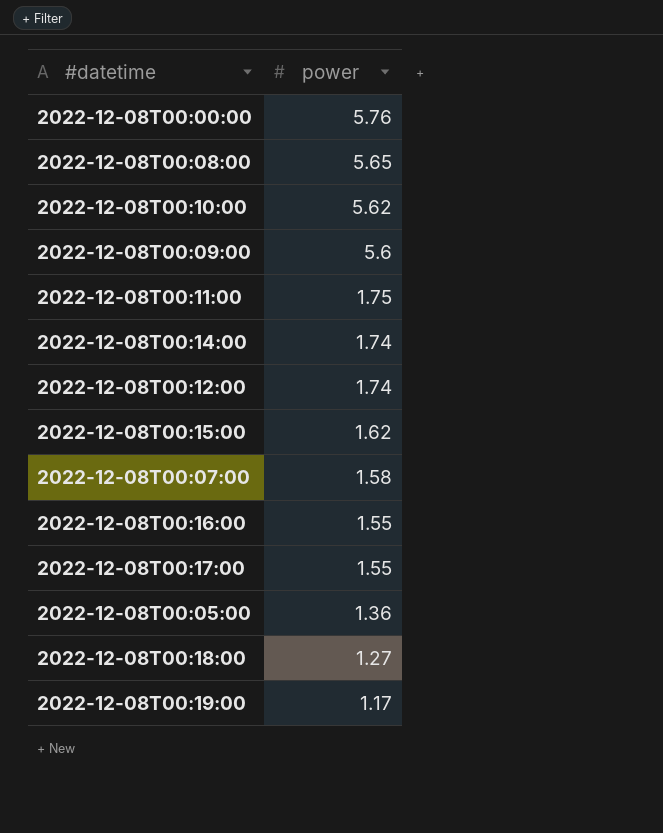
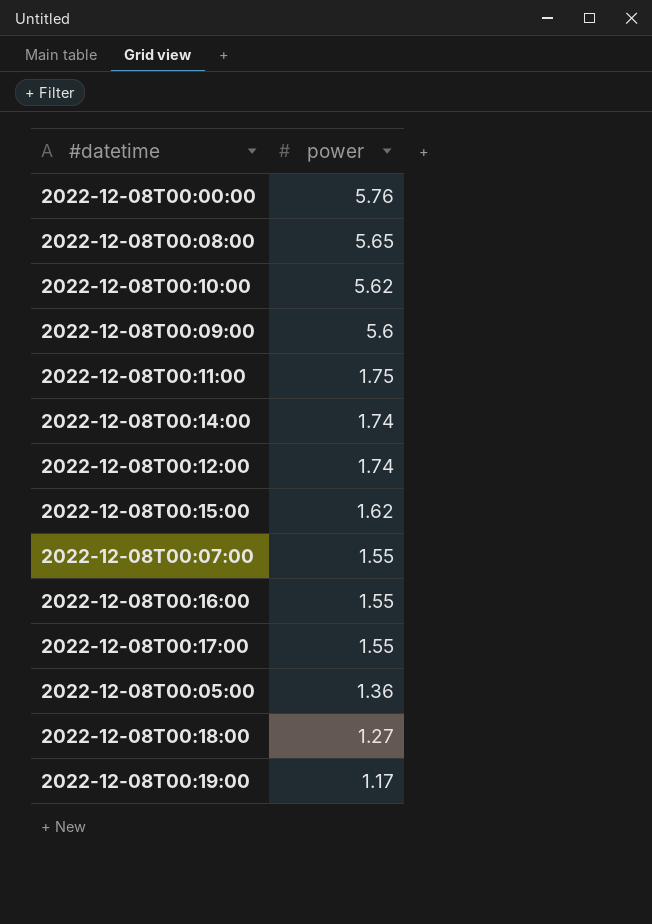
2022-12-08T00:07:00 | power: 1.58 -> 1.55

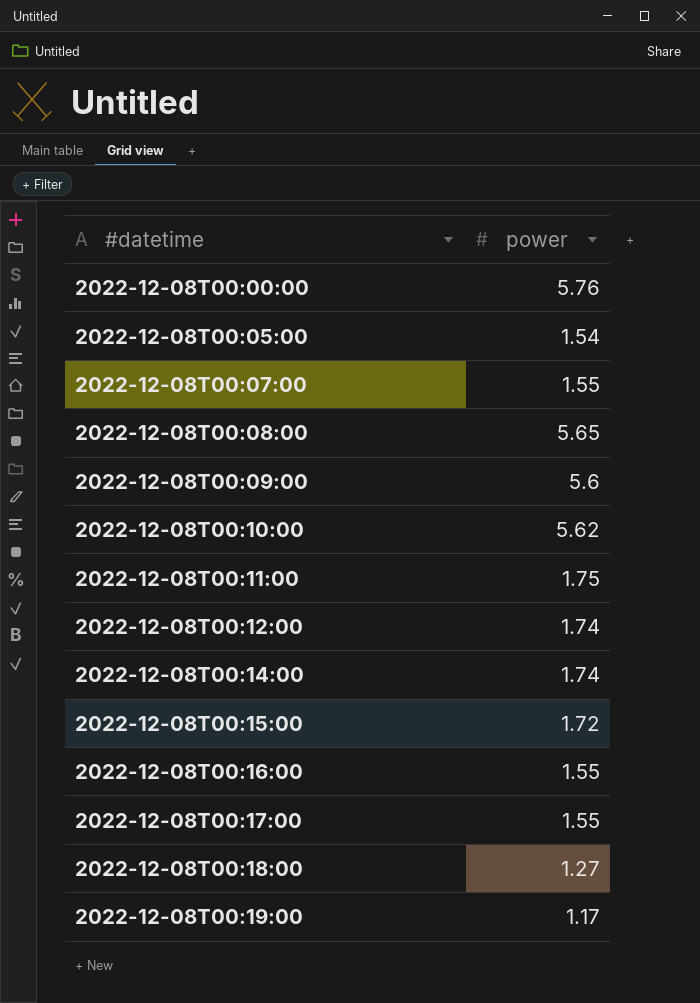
row order: power descending -> #datetime ascending
2022-12-08T00:05:00 | power: 1.36 -> 1.54
2022-12-08T00:15:00 | power: 1.62 -> 1.72

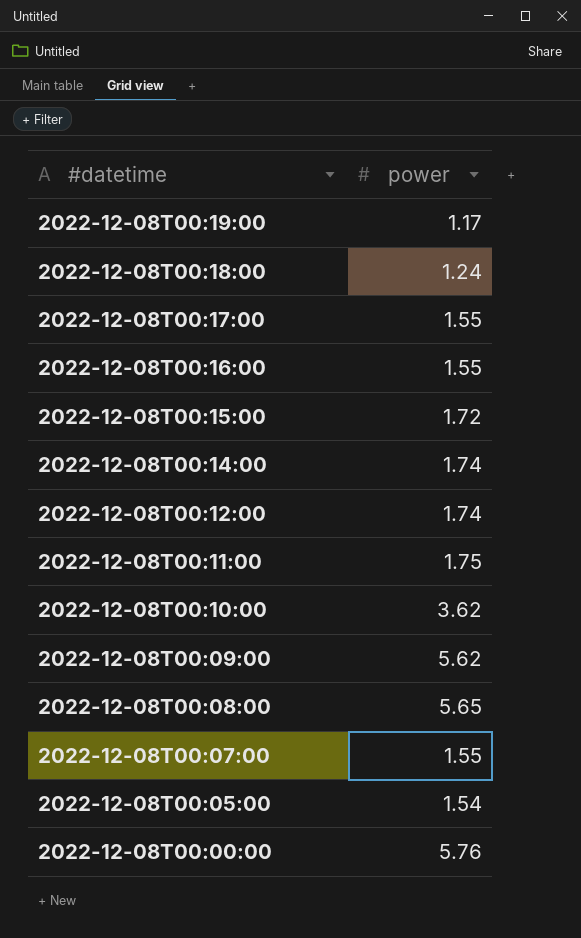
row order: #datetime ascending -> #datetime descending
2022-12-08T00:18:00 | power: 1.27 -> 1.24
2022-12-08T00:10:00 | power: 5.62 -> 3.62
2022-12-08T00:09:00 | power: 5.6 -> 5.62

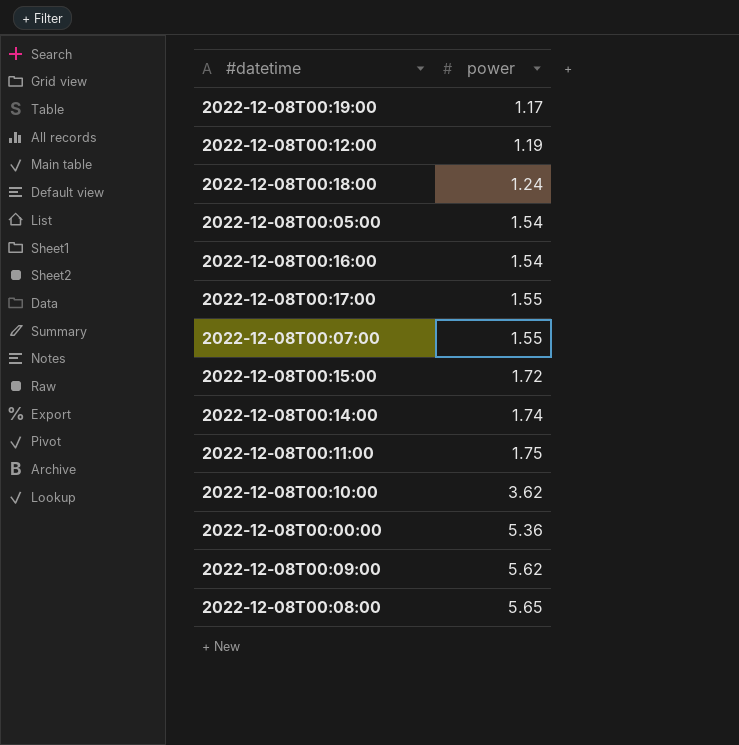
row order: #datetime descending -> power ascending
2022-12-08T00:12:00 | power: 1.74 -> 1.19
2022-12-08T00:16:00 | power: 1.55 -> 1.54
2022-12-08T00:00:00 | power: 5.76 -> 5.36

